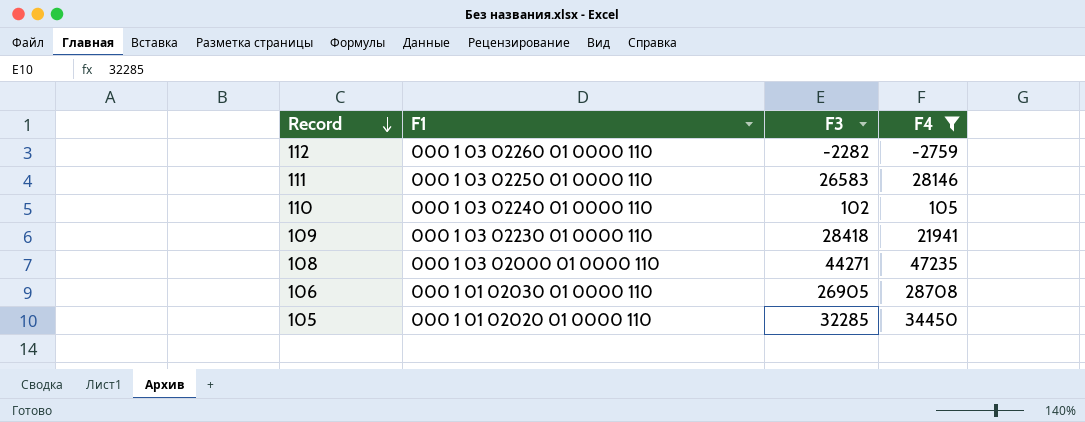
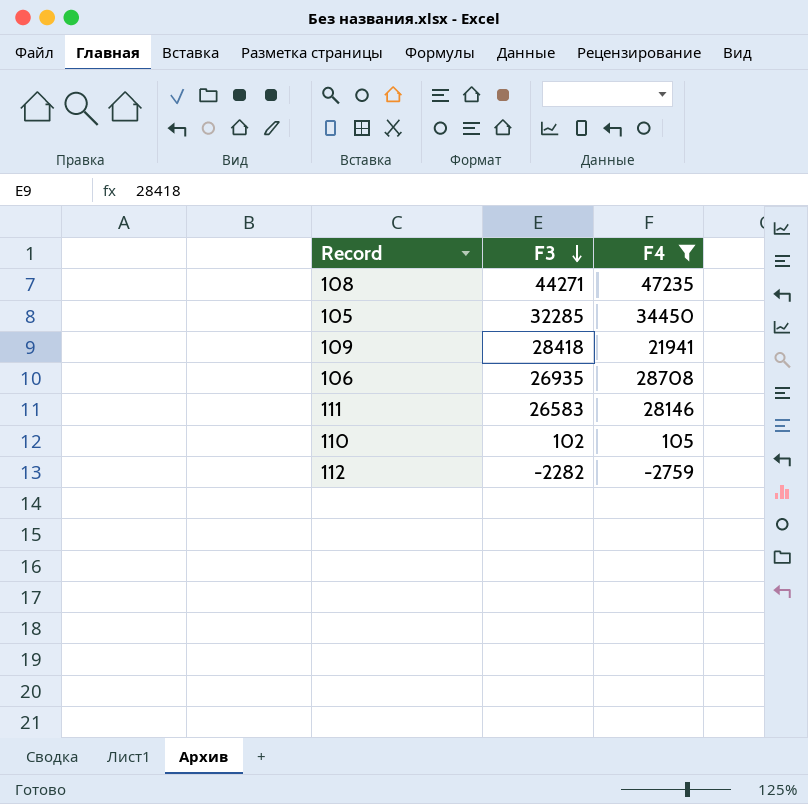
row order: Record descending -> F3 descending
column F1 | position: 2 -> none
106 | F3: 26905 -> 26935

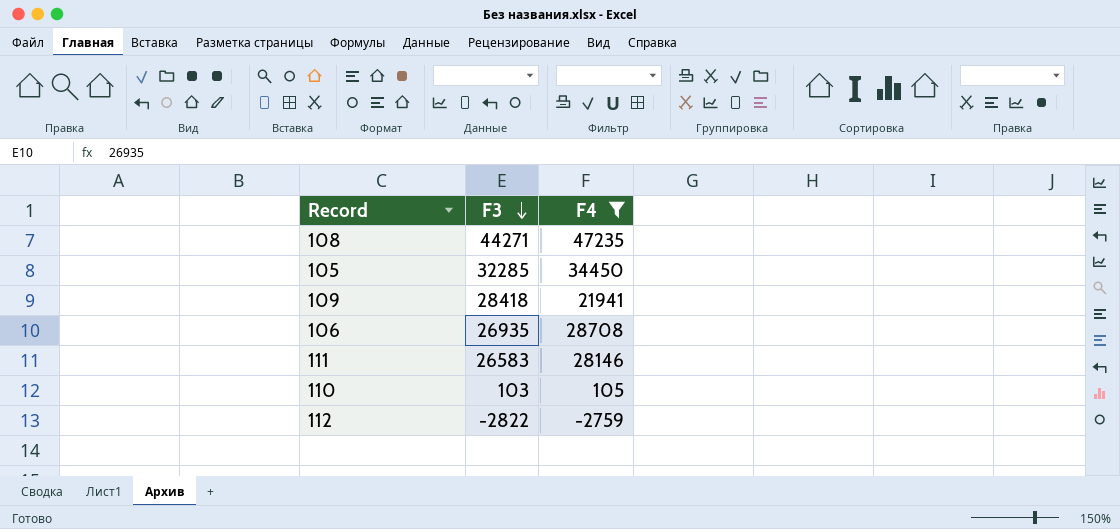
110 | F3: 102 -> 103
112 | F3: -2282 -> -2822

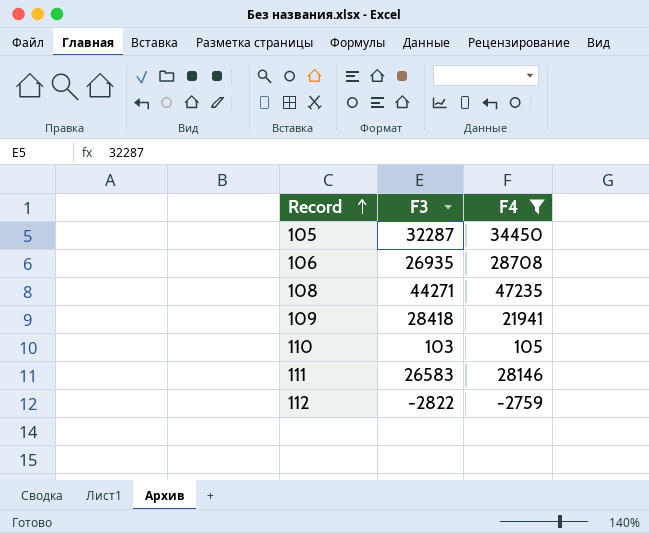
row order: F3 descending -> Record ascending
105 | F3: 32285 -> 32287

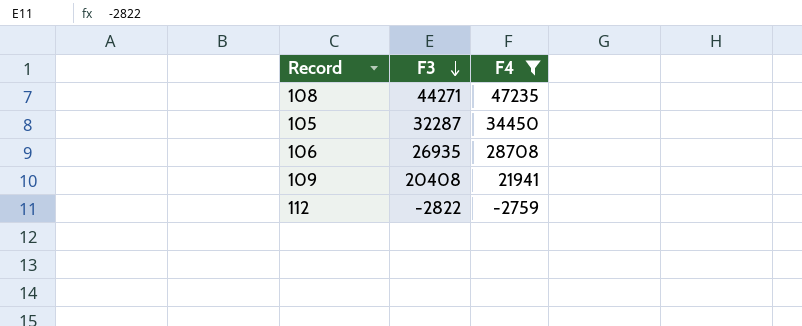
row order: Record ascending -> F3 descending
row 110: 103 | 105 -> none
row 111: 26583 | 28146 -> none
109 | F3: 28418 -> 20408

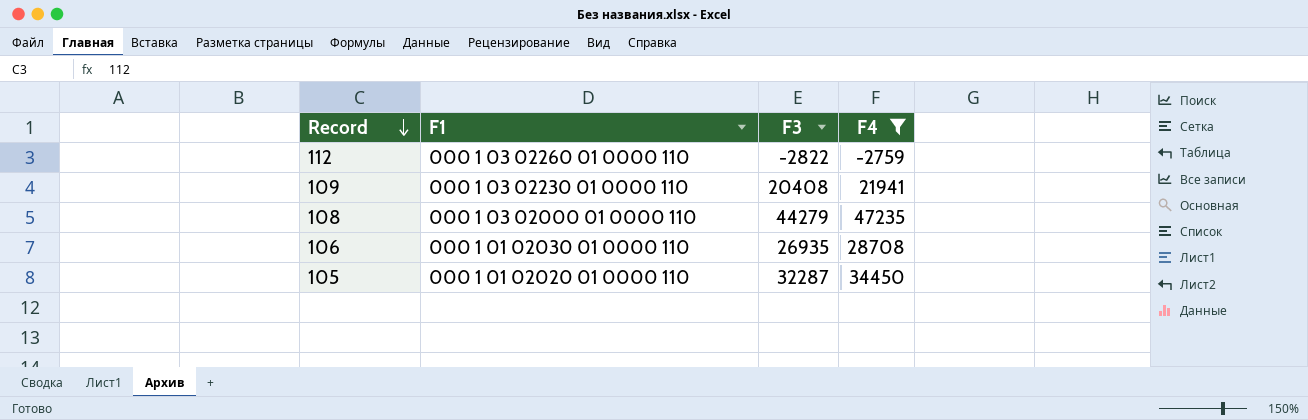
row order: F3 descending -> Record descending
column F1 | position: none -> 2
108 | F3: 44271 -> 44279

